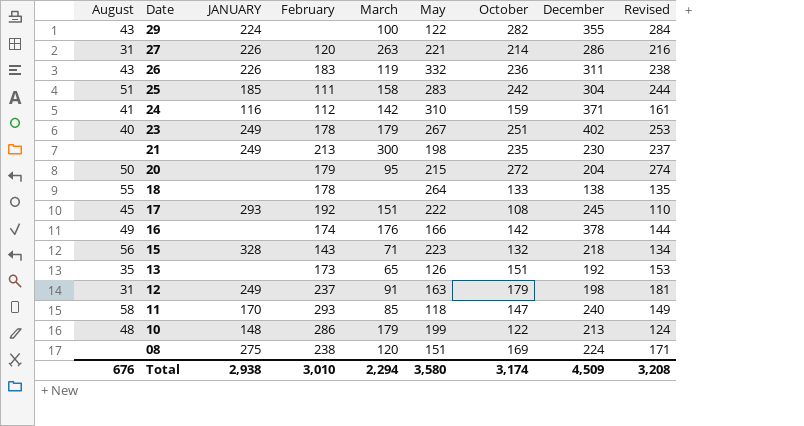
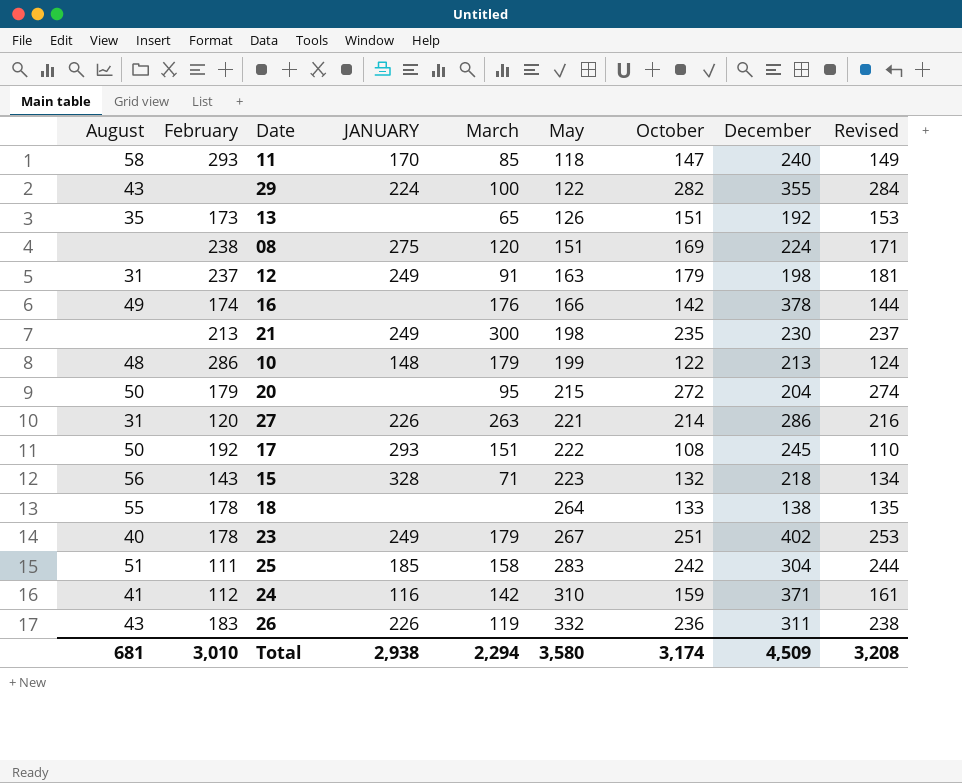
row order: Date descending -> May ascending
column February | position: 4 -> 2
17 | August: 45 -> 50
Total | August: 676 -> 681

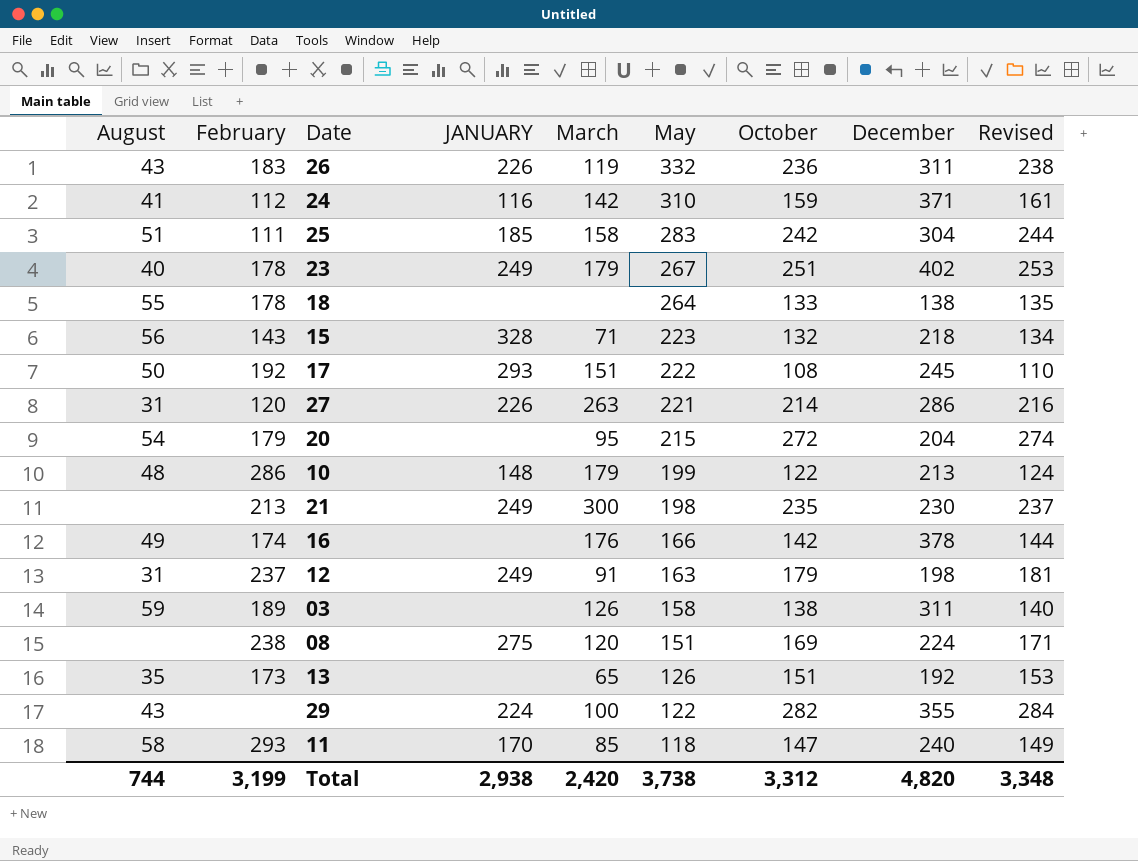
row order: May ascending -> May descending
20 | August: 50 -> 54
row 03: none -> 59 | 189 | none | 126 | 158 | 138 | 311 | 140
Total | August: 681 -> 744
Total | February: 3,010 -> 3,199
Total | March: 2,294 -> 2,420
Total | May: 3,580 -> 3,738
Total | October: 3,174 -> 3,312
Total | December: 4,509 -> 4,820
Total | Revised: 3,208 -> 3,348

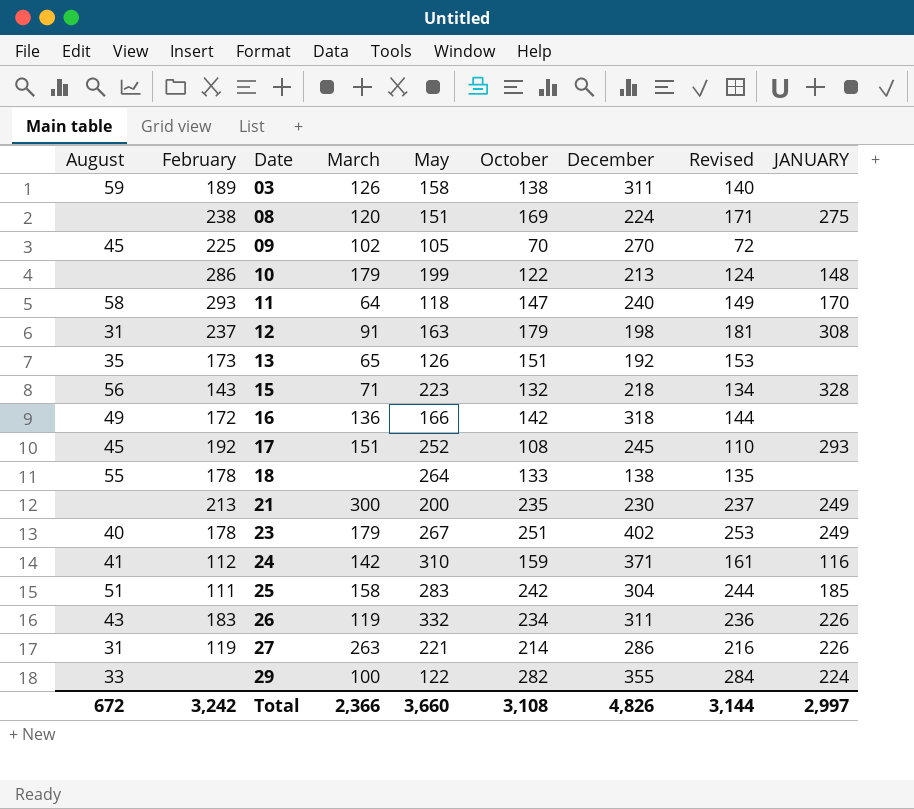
row order: May descending -> Date ascending
column JANUARY | position: 4 -> 9
row 20: 54 | 179 | none | 95 | 215 | 272 | 204 | 274 -> none
row 09: none -> 45 | 225 | 102 | 105 | 70 | 270 | 72 | none
10 | August: 48 -> none
11 | March: 85 -> 64
12 | JANUARY: 249 -> 308
16 | February: 174 -> 172
16 | March: 176 -> 136
16 | December: 378 -> 318
17 | August: 50 -> 45
17 | May: 222 -> 252
21 | May: 198 -> 200
26 | October: 236 -> 234
26 | Revised: 238 -> 236
27 | February: 120 -> 119
29 | August: 43 -> 33
Total | August: 744 -> 672
Total | February: 3,199 -> 3,242
Total | March: 2,420 -> 2,366
Total | May: 3,738 -> 3,660
Total | October: 3,312 -> 3,108
Total | December: 4,820 -> 4,826
Total | Revised: 3,348 -> 3,144
Total | JANUARY: 2,938 -> 2,997

